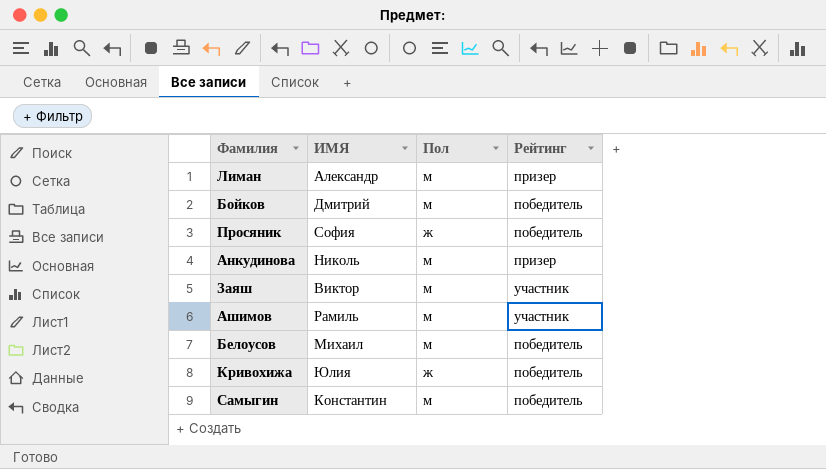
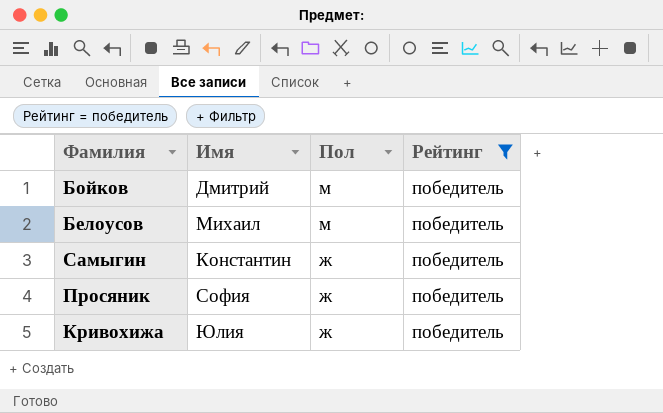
filter: none -> Рейтинг = победитель
row order: none -> Пол descending
column name: ИМЯ -> Имя
Самыгин | Пол: м -> ж

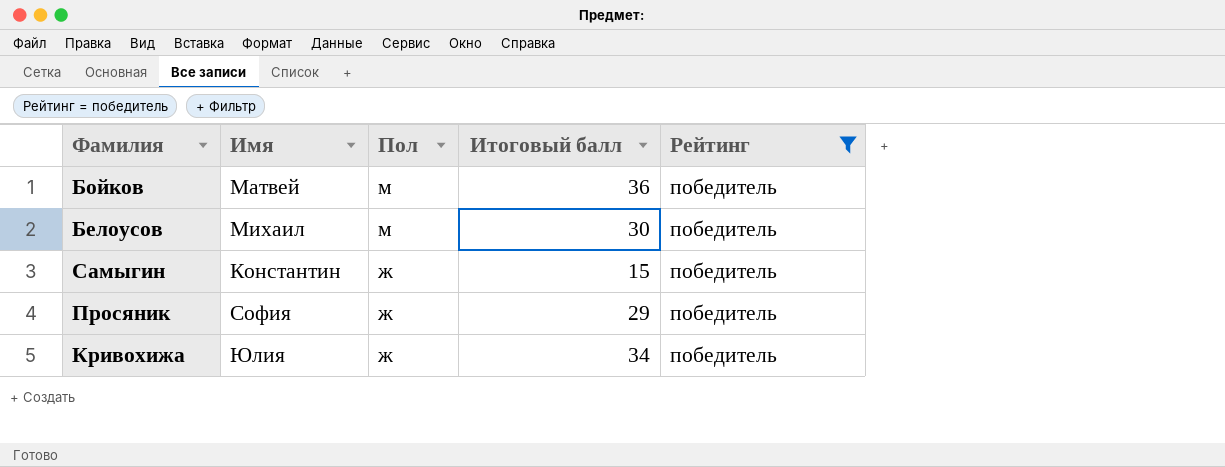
column Итоговый балл | position: none -> 4
Бойков | Имя: Дмитрий -> Матвей

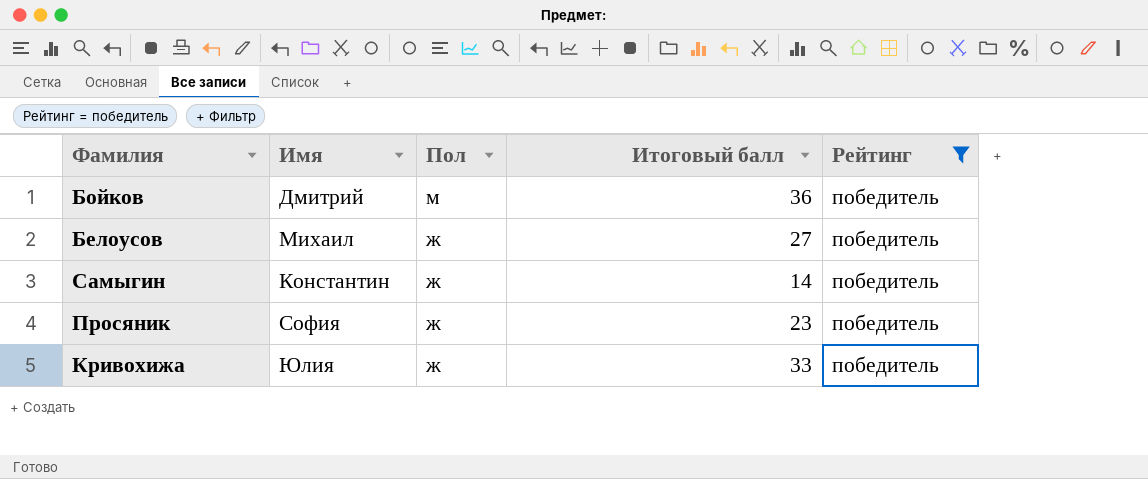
Бойков | Имя: Матвей -> Дмитрий
Белоусов | Пол: м -> ж
Белоусов | Итоговый балл: 30 -> 27
Самыгин | Итоговый балл: 15 -> 14
Просяник | Итоговый балл: 29 -> 23
Кривохижа | Итоговый балл: 34 -> 33

